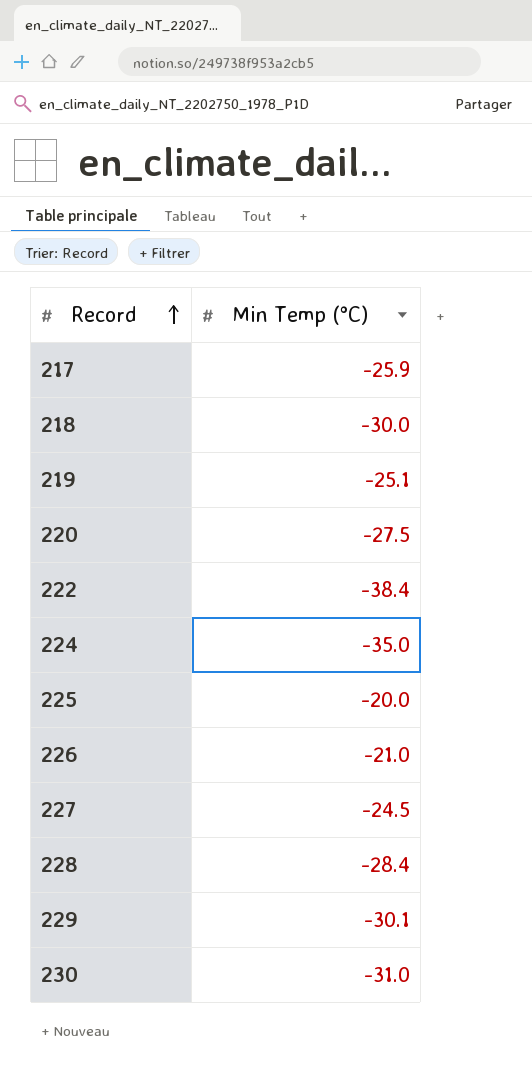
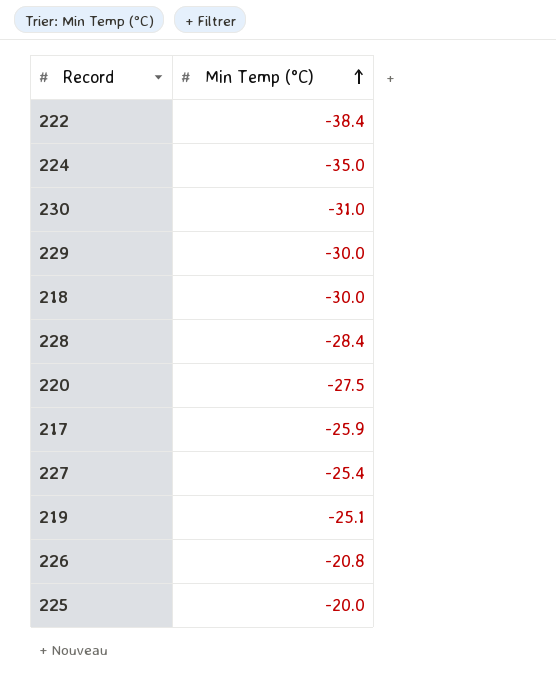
row order: Record ascending -> Min Temp (°C) ascending
229 | Min Temp (°C): -30.1 -> -30.0
227 | Min Temp (°C): -24.5 -> -25.4
226 | Min Temp (°C): -21.0 -> -20.8

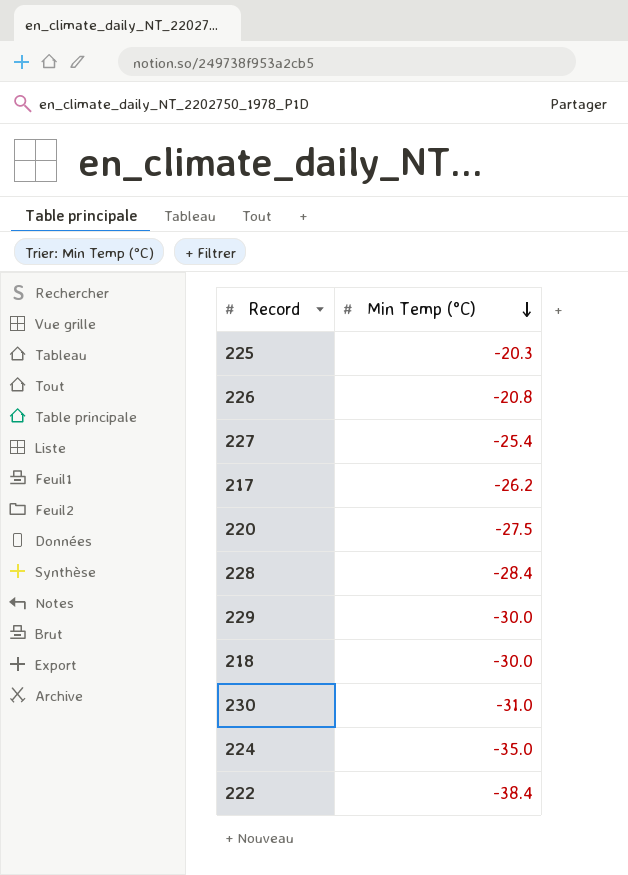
row order: Min Temp (°C) ascending -> Min Temp (°C) descending
row 219: -25.1 -> none
225 | Min Temp (°C): -20.0 -> -20.3
217 | Min Temp (°C): -25.9 -> -26.2

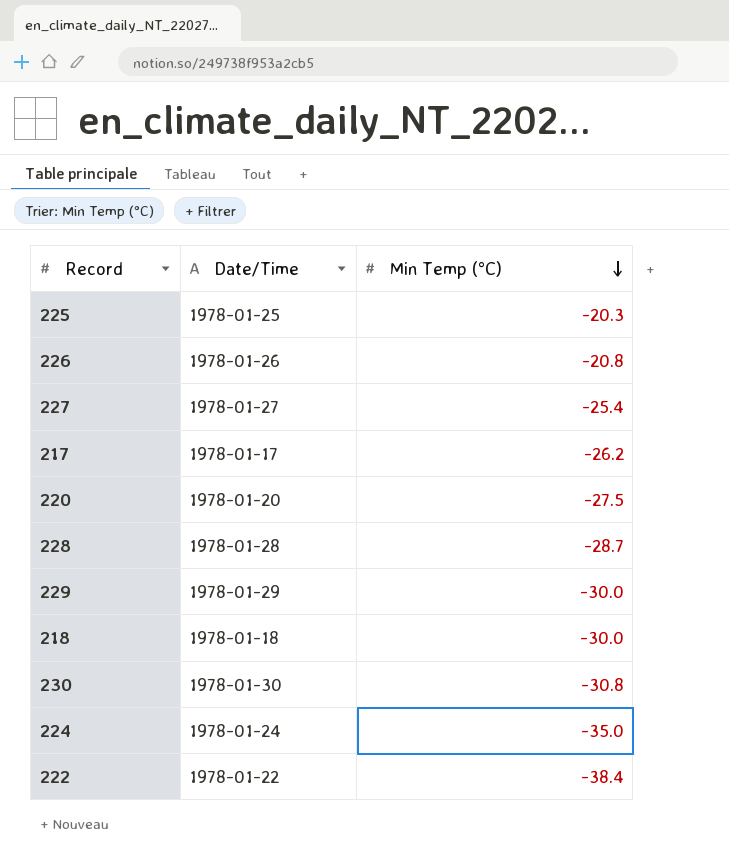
column Date/Time | position: none -> 2
228 | Min Temp (°C): -28.4 -> -28.7
230 | Min Temp (°C): -31.0 -> -30.8

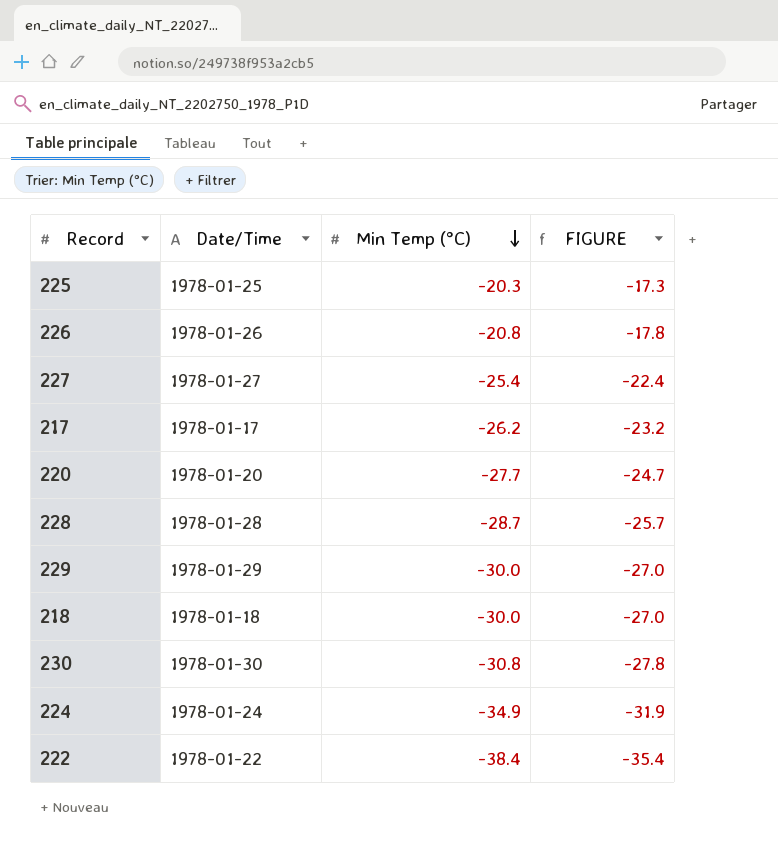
column FIGURE | formula: none -> [Min Temp (°C)] + 3
220 | Min Temp (°C): -27.5 -> -27.7
224 | Min Temp (°C): -35.0 -> -34.9

